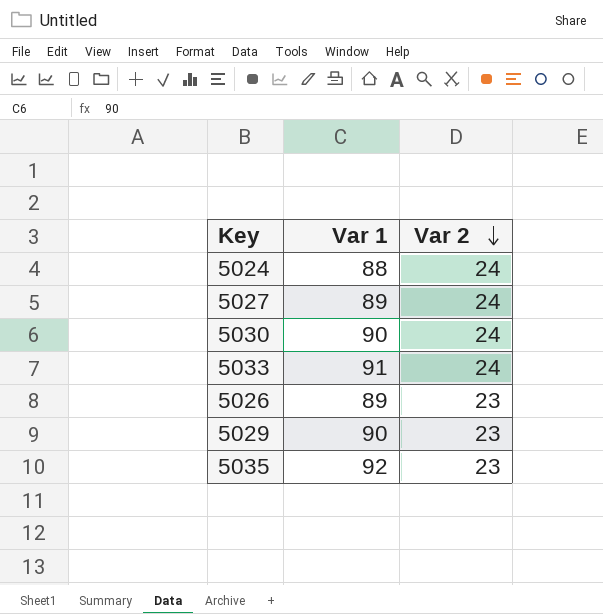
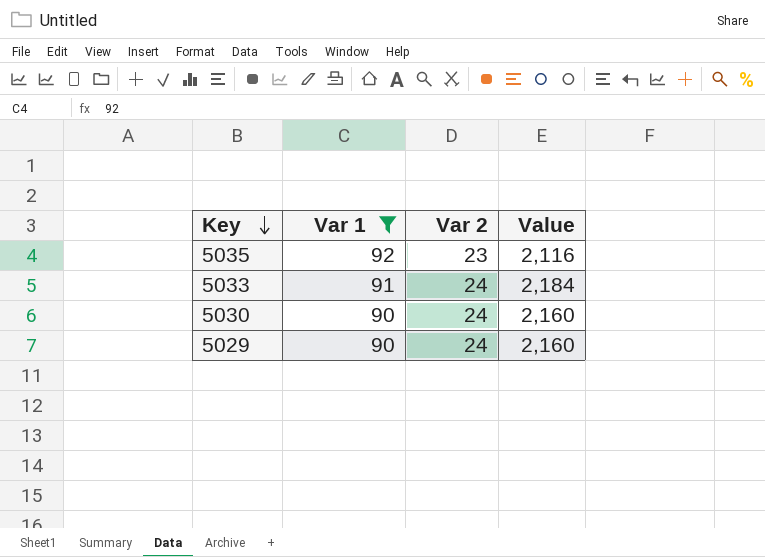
filter: none -> Var 1 >= 90
row order: Var 2 descending -> Key descending
column Value | formula: none -> [Var 1] * [Var 2]
5029 | Var 2: 23 -> 24

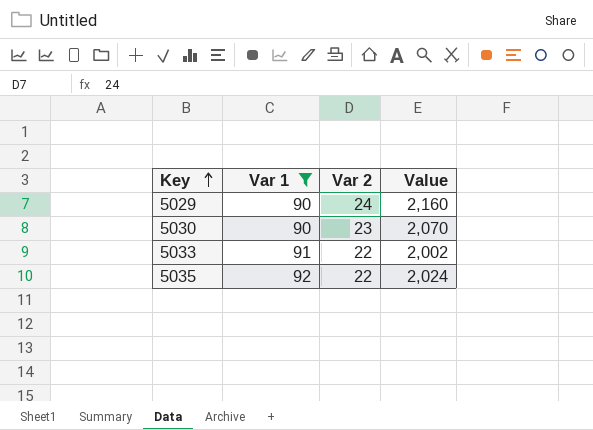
row order: Key descending -> Key ascending
5030 | Var 2: 24 -> 23
5030 | Value: 2,160 -> 2,070
5033 | Var 2: 24 -> 22
5033 | Value: 2,184 -> 2,002
5035 | Var 2: 23 -> 22
5035 | Value: 2,116 -> 2,024

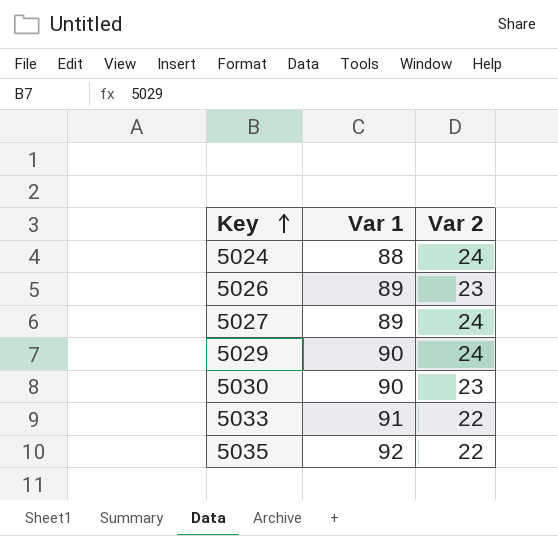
filter: Var 1 >= 90 -> none
column Value | formula: [Var 1] * [Var 2] -> none

